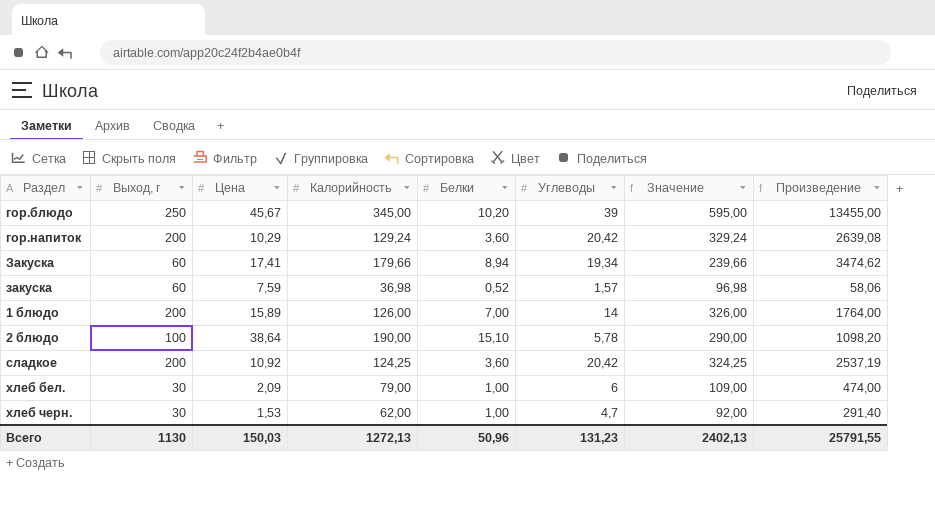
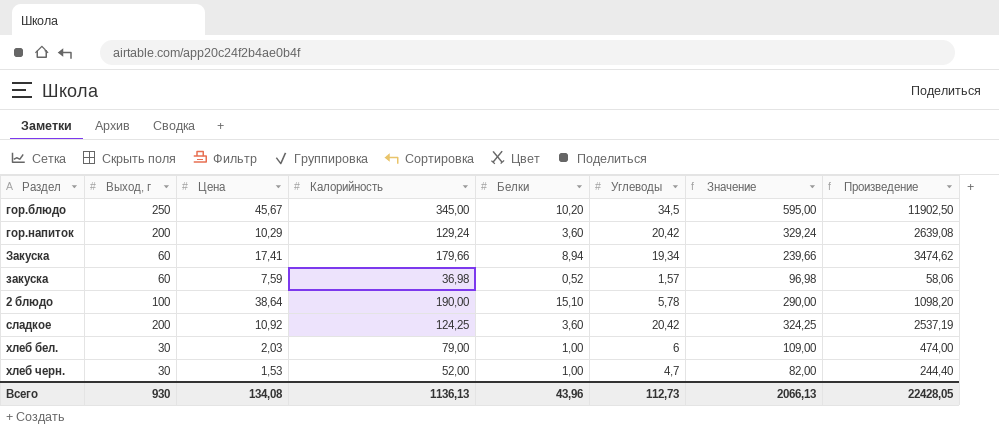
row 1 блюдо: 200 | 15,89 | 126,00 | 7,00 | 14 | 326,00 | 1764,00 -> none
гор.блюдо | Углеводы: 39 -> 34,5
гор.блюдо | Произведение: 13455,00 -> 11902,50
хлеб бел. | Цена: 2,09 -> 2,03
хлеб черн. | Калорийность: 62,00 -> 52,00
хлеб черн. | Значение: 92,00 -> 82,00
хлеб черн. | Произведение: 291,40 -> 244,40
Всего | Выход, г: 1130 -> 930
Всего | Цена: 150,03 -> 134,08
Всего | Калорийность: 1272,13 -> 1136,13
Всего | Белки: 50,96 -> 43,96
Всего | Углеводы: 131,23 -> 112,73
Всего | Значение: 2402,13 -> 2066,13
Всего | Произведение: 25791,55 -> 22428,05

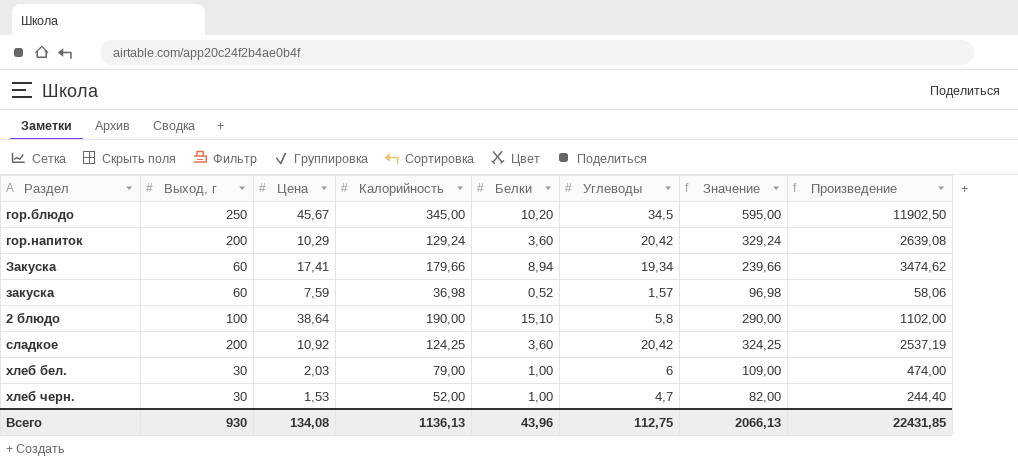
2 блюдо | Углеводы: 5,78 -> 5,8
2 блюдо | Произведение: 1098,20 -> 1102,00
Всего | Углеводы: 112,73 -> 112,75
Всего | Произведение: 22428,05 -> 22431,85

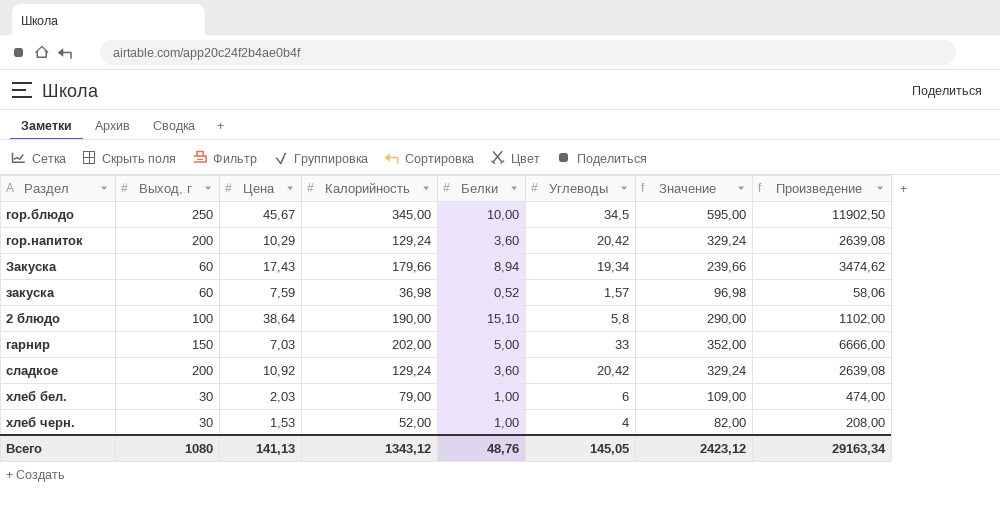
гор.блюдо | Белки: 10,20 -> 10,00
Закуска | Цена: 17,41 -> 17,43
row гарнир: none -> 150 | 7,03 | 202,00 | 5,00 | 33 | 352,00 | 6666,00
сладкое | Калорийность: 124,25 -> 129,24
сладкое | Значение: 324,25 -> 329,24
сладкое | Произведение: 2537,19 -> 2639,08
хлеб черн. | Углеводы: 4,7 -> 4
хлеб черн. | Произведение: 244,40 -> 208,00
Всего | Выход, г: 930 -> 1080
Всего | Цена: 134,08 -> 141,13
Всего | Калорийность: 1136,13 -> 1343,12
Всего | Белки: 43,96 -> 48,76
Всего | Углеводы: 112,75 -> 145,05
Всего | Значение: 2066,13 -> 2423,12
Всего | Произведение: 22431,85 -> 29163,34

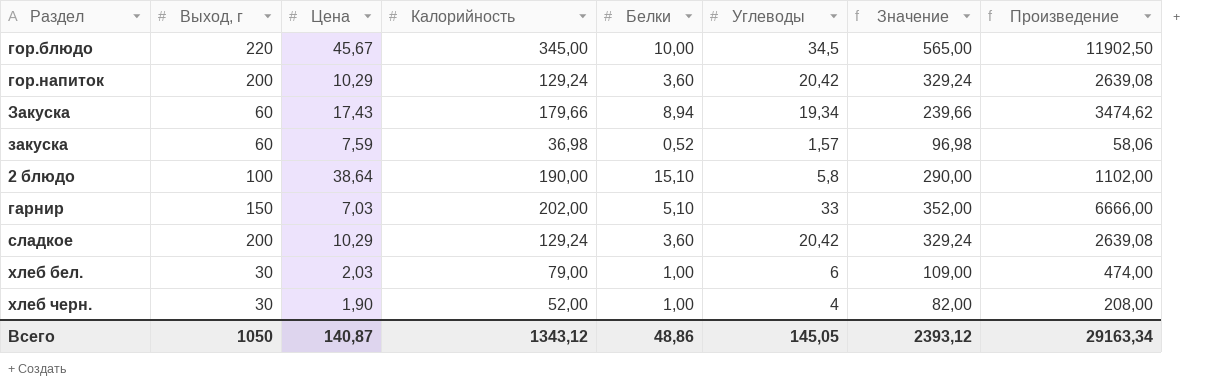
гор.блюдо | Выход, г: 250 -> 220
гор.блюдо | Значение: 595,00 -> 565,00
гарнир | Белки: 5,00 -> 5,10
сладкое | Цена: 10,92 -> 10,29
хлеб черн. | Цена: 1,53 -> 1,90
Всего | Выход, г: 1080 -> 1050
Всего | Цена: 141,13 -> 140,87
Всего | Белки: 48,76 -> 48,86
Всего | Значение: 2423,12 -> 2393,12

